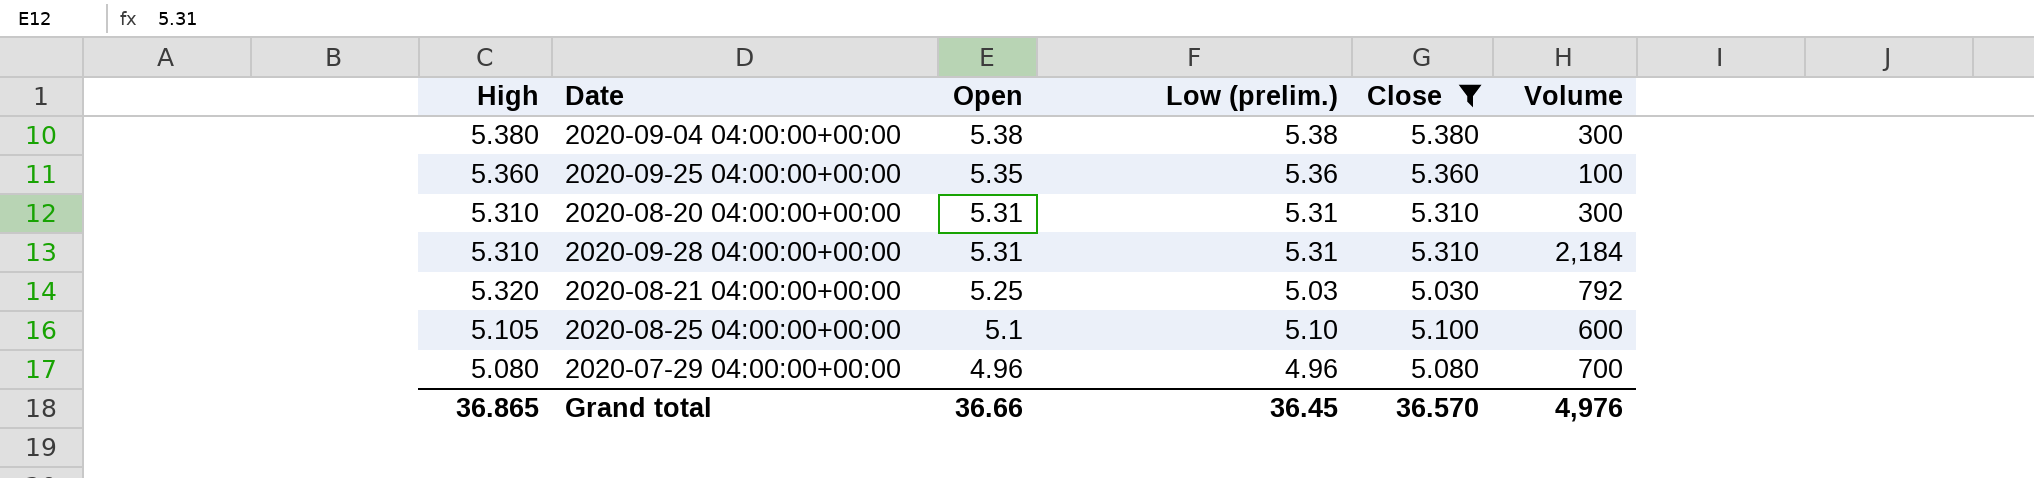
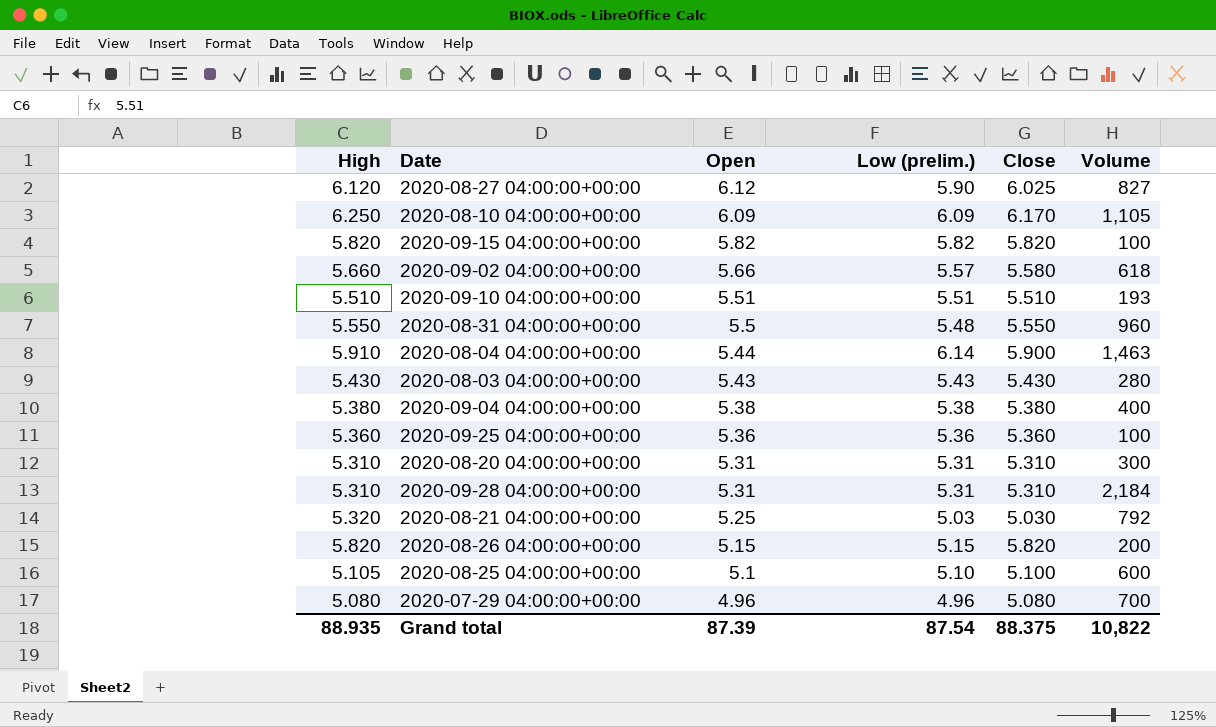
filter: Close <= 5.380 -> none
2020-09-04 04:00:00+00:00 | Volume: 300 -> 400
2020-09-25 04:00:00+00:00 | Open: 5.35 -> 5.36
Grand total | High: 36.865 -> 88.935
Grand total | Open: 36.66 -> 87.39
Grand total | Low (prelim.): 36.45 -> 87.54
Grand total | Close: 36.570 -> 88.375
Grand total | Volume: 4,976 -> 10,822

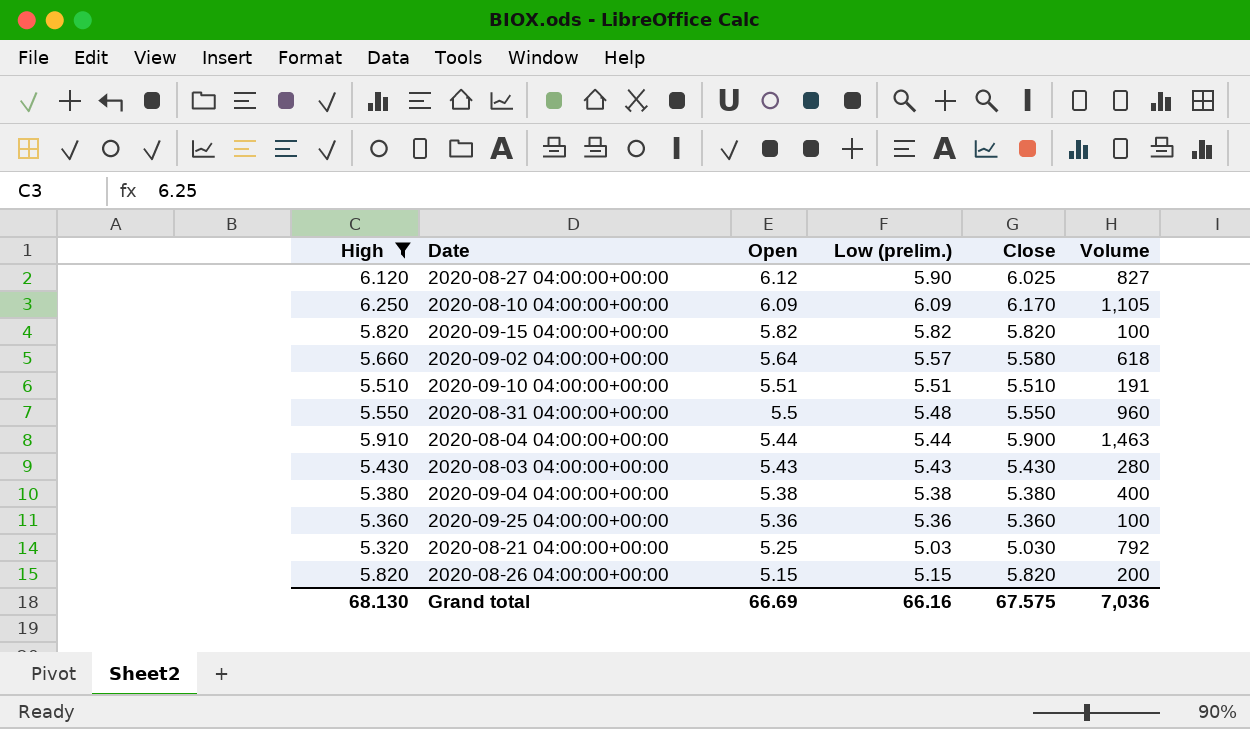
filter: none -> High >= 5.320
2020-09-02 04:00:00+00:00 | Open: 5.66 -> 5.64
2020-09-10 04:00:00+00:00 | Volume: 193 -> 191
2020-08-04 04:00:00+00:00 | Low (prelim.): 6.14 -> 5.44
Grand total | High: 88.935 -> 68.130
Grand total | Open: 87.39 -> 66.69
Grand total | Low (prelim.): 87.54 -> 66.16
Grand total | Close: 88.375 -> 67.575
Grand total | Volume: 10,822 -> 7,036

